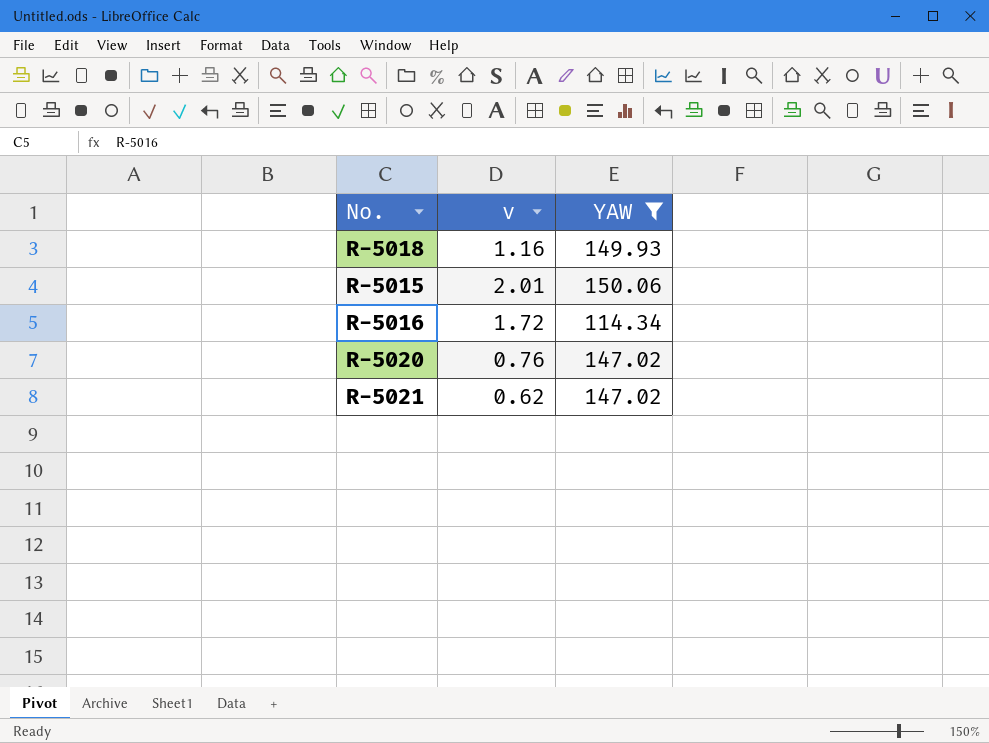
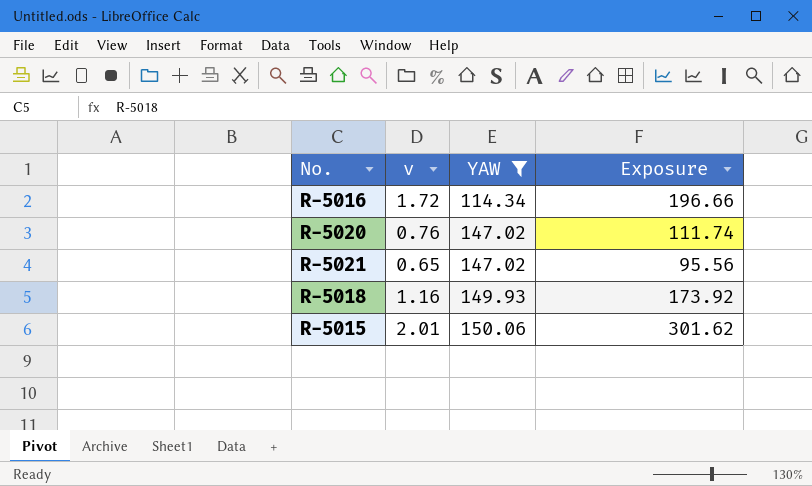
row order: none -> YAW ascending
column Exposure | formula: none -> [v] * [YAW]
R-5021 | v: 0.62 -> 0.65

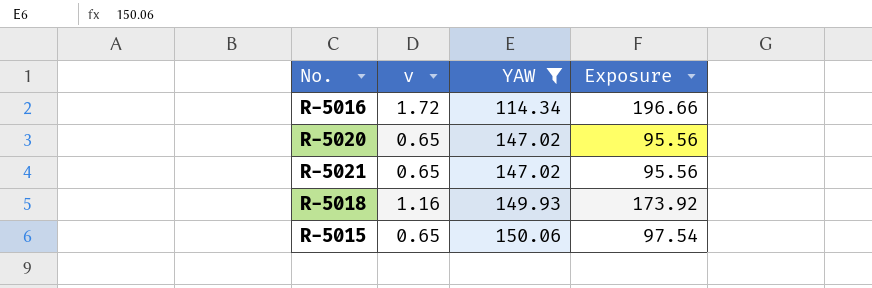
R-5020 | v: 0.76 -> 0.65
R-5020 | Exposure: 111.74 -> 95.56
R-5015 | v: 2.01 -> 0.65
R-5015 | Exposure: 301.62 -> 97.54

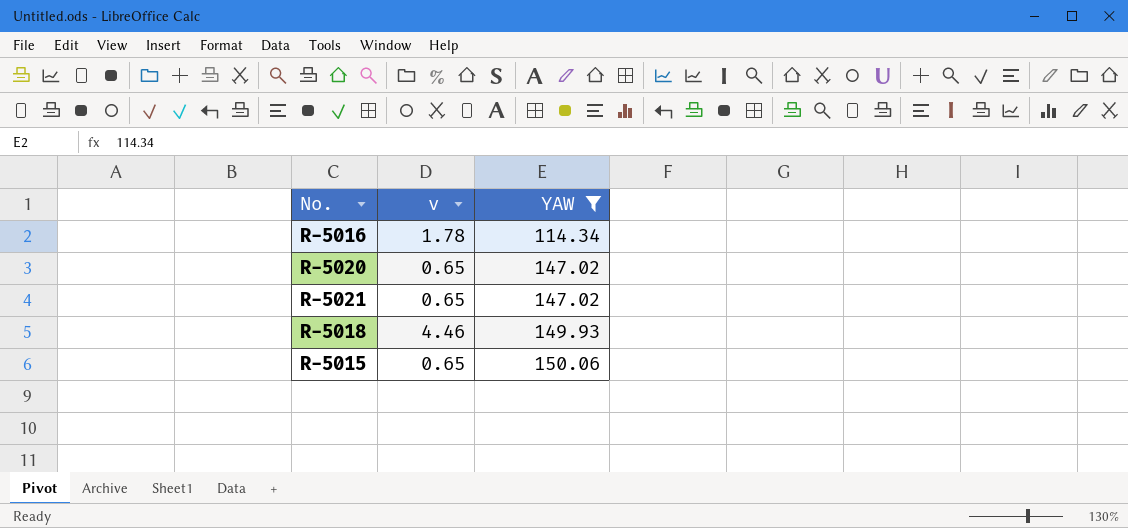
column Exposure | formula: [v] * [YAW] -> none
R-5016 | v: 1.72 -> 1.78
R-5018 | v: 1.16 -> 4.46

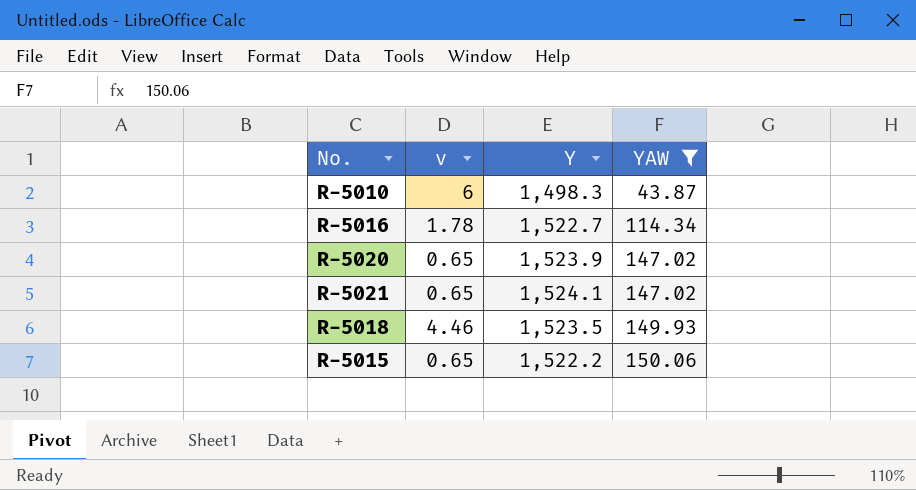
column Y | position: none -> 3
row R-5010: none -> 6 | 1,498.3 | 43.87

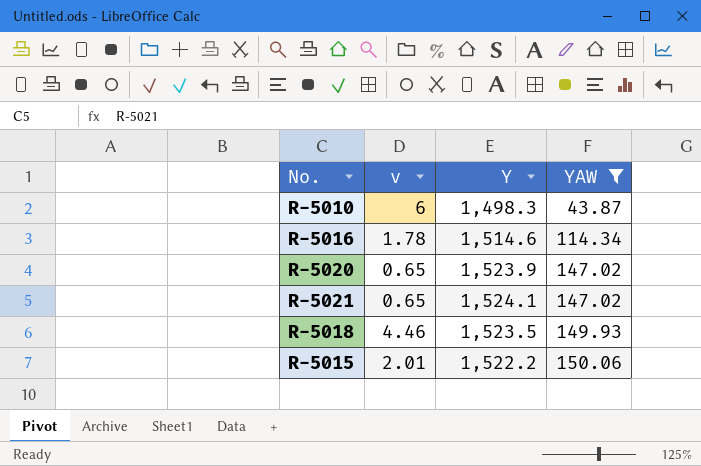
R-5016 | Y: 1,522.7 -> 1,514.6
R-5015 | v: 0.65 -> 2.01

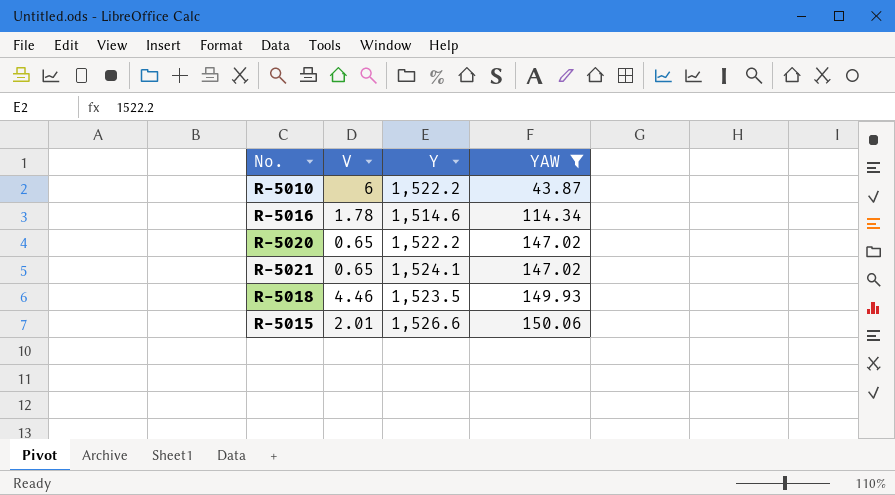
column name: v -> V
R-5010 | Y: 1,498.3 -> 1,522.2
R-5020 | Y: 1,523.9 -> 1,522.2
R-5015 | Y: 1,522.2 -> 1,526.6

